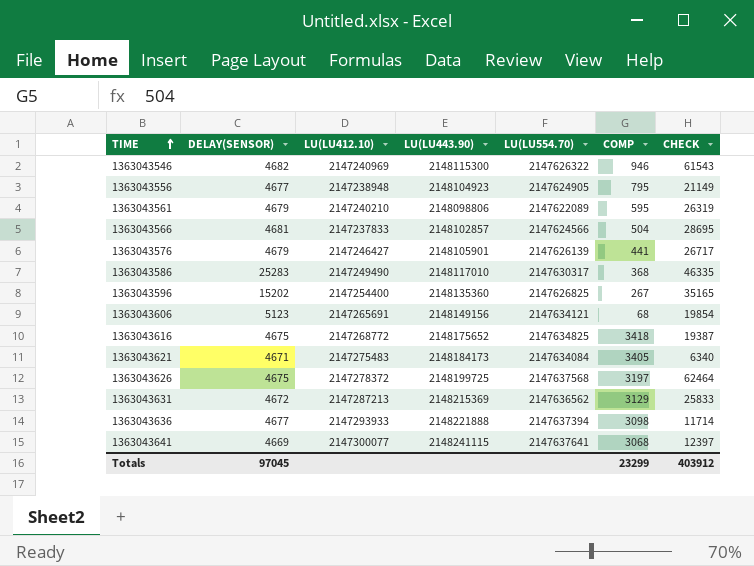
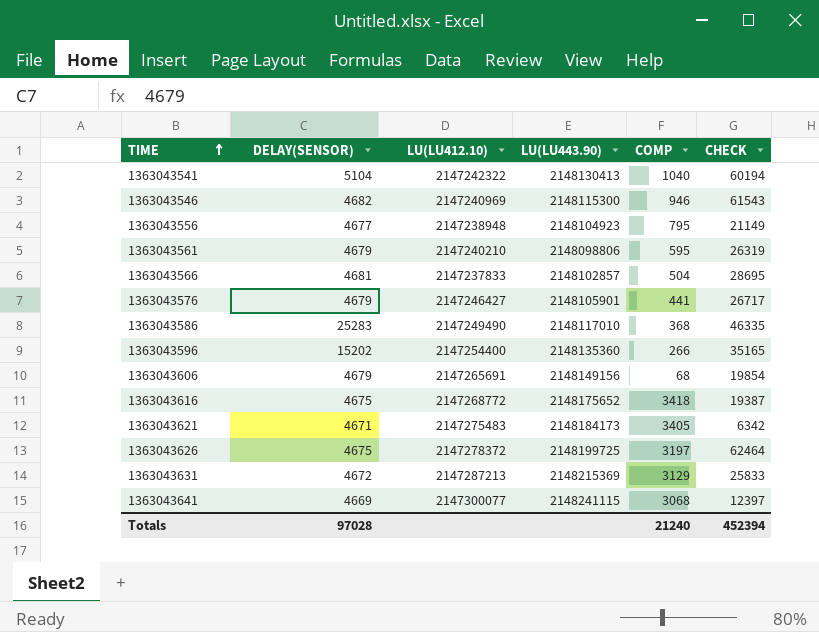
column LU(LU554.70) | position: 5 -> none
row 1363043636: 4677 | 2147293933 | 2148221888 | 2147637394 | 3098 | 11714 -> none
row 1363043541: none -> 5104 | 2147242322 | 2148130413 | 1040 | 60194
1363043596 | COMP: 267 -> 266
1363043606 | DELAY(SENSOR): 5123 -> 4679
1363043621 | CHECK: 6340 -> 6342
Totals | DELAY(SENSOR): 97045 -> 97028
Totals | COMP: 23299 -> 21240
Totals | CHECK: 403912 -> 452394

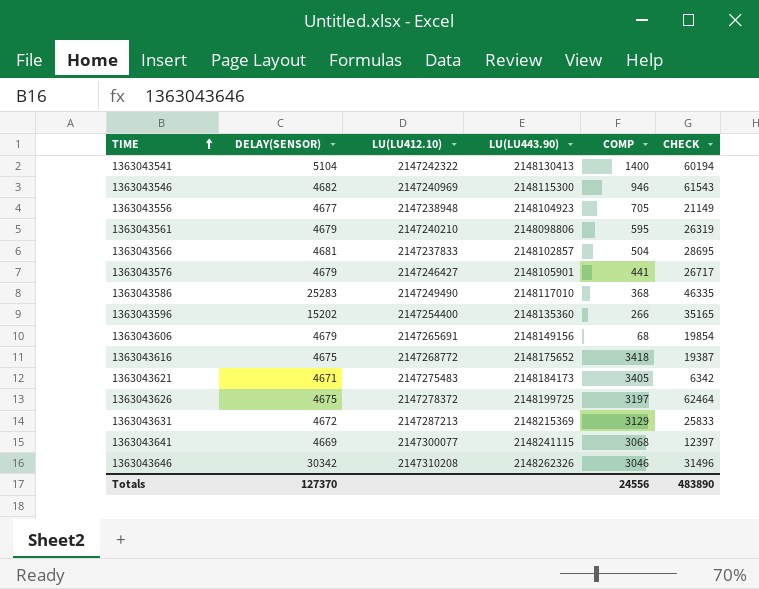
1363043541 | COMP: 1040 -> 1400
1363043556 | COMP: 795 -> 705
row 1363043646: none -> 30342 | 2147310208 | 2148262326 | 3046 | 31496
Totals | DELAY(SENSOR): 97028 -> 127370
Totals | COMP: 21240 -> 24556
Totals | CHECK: 452394 -> 483890

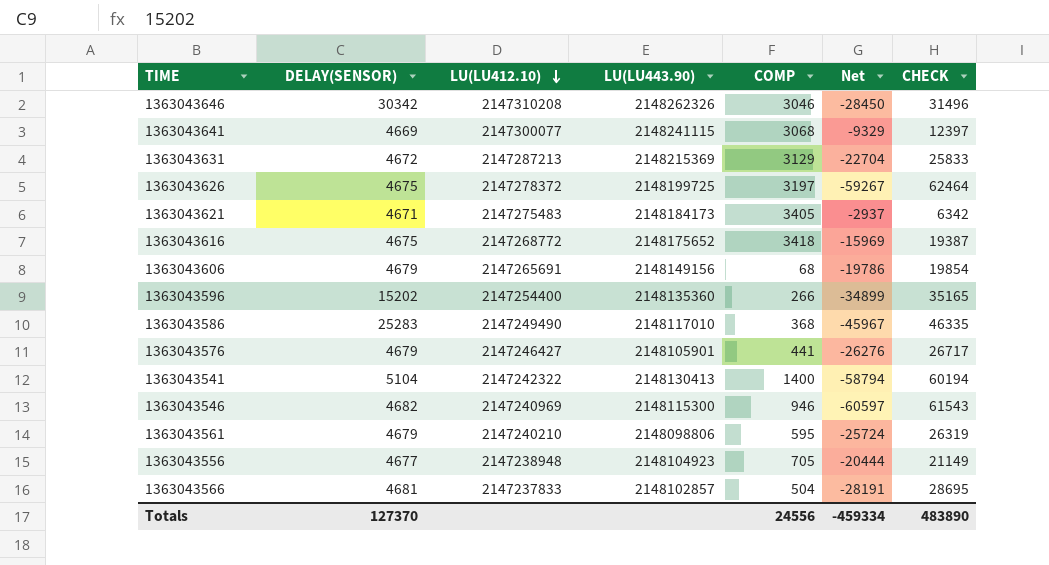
row order: TIME ascending -> LU(LU412.10) descending
column Net | formula: none -> [COMP] - [CHECK]

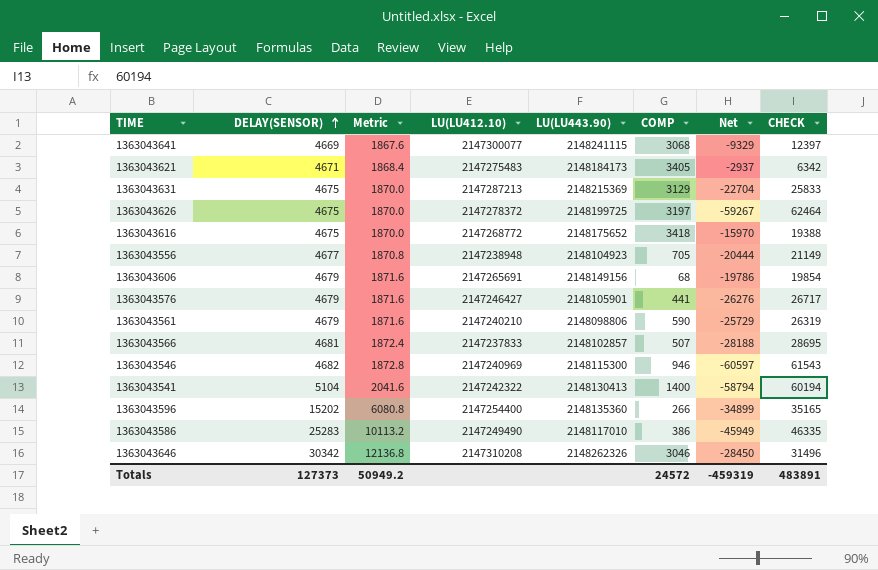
row order: LU(LU412.10) descending -> DELAY(SENSOR) ascending
column Metric | formula: none -> [DELAY(SENSOR)] * 0.4
1363043631 | DELAY(SENSOR): 4672 -> 4675
1363043616 | Net: -15969 -> -15970
1363043616 | CHECK: 19387 -> 19388
1363043561 | COMP: 595 -> 590
1363043561 | Net: -25724 -> -25729
1363043566 | COMP: 504 -> 507
1363043566 | Net: -28191 -> -28188
1363043586 | COMP: 368 -> 386
1363043586 | Net: -45967 -> -45949
Totals | DELAY(SENSOR): 127370 -> 127373
Totals | COMP: 24556 -> 24572
Totals | Net: -459334 -> -459319
Totals | CHECK: 483890 -> 483891

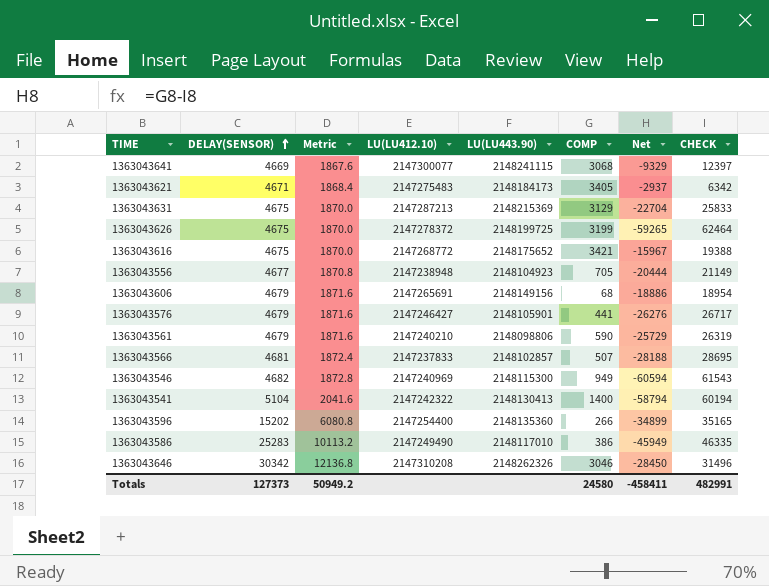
1363043626 | COMP: 3197 -> 3199
1363043626 | Net: -59267 -> -59265
1363043616 | COMP: 3418 -> 3421
1363043616 | Net: -15970 -> -15967
1363043606 | Net: -19786 -> -18886
1363043606 | CHECK: 19854 -> 18954
1363043546 | COMP: 946 -> 949
1363043546 | Net: -60597 -> -60594
Totals | COMP: 24572 -> 24580
Totals | Net: -459319 -> -458411
Totals | CHECK: 483891 -> 482991

